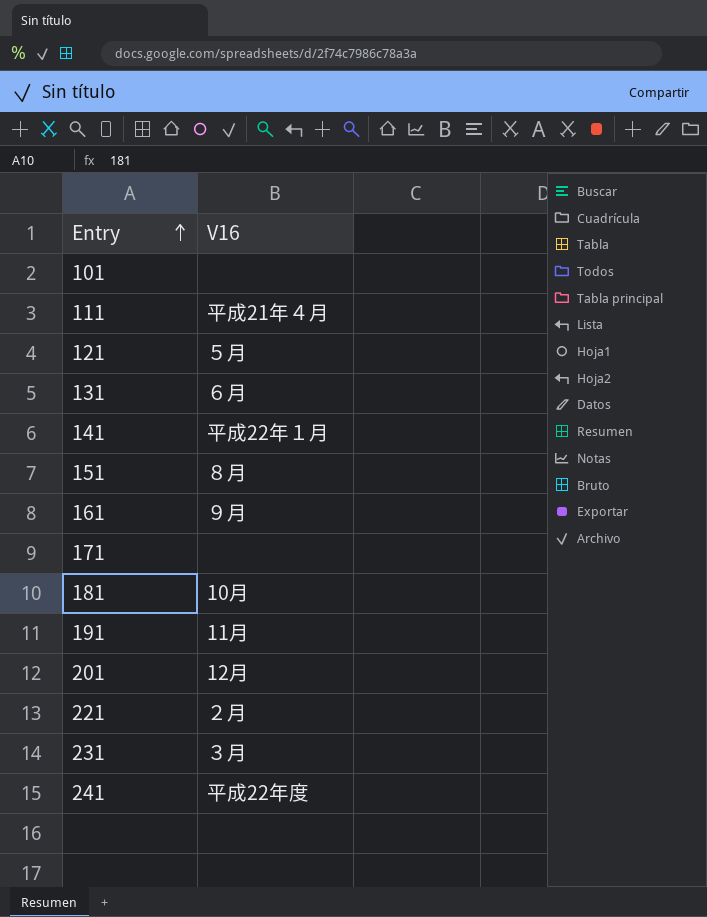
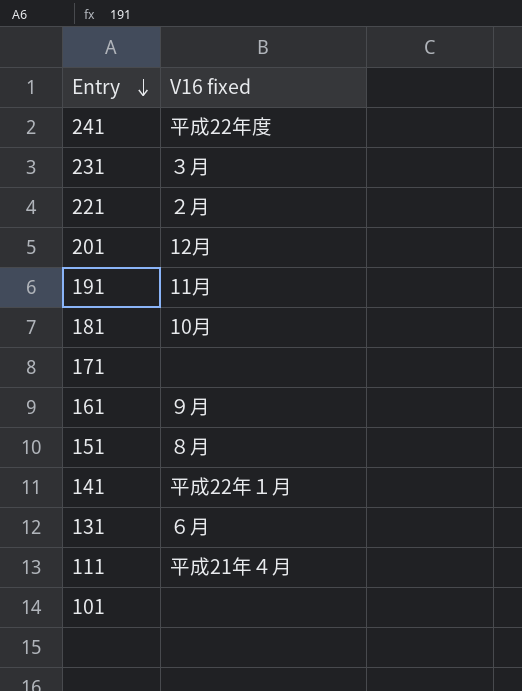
row order: Entry ascending -> Entry descending
column name: V16 -> V16 fixed
row 121: ５月 -> none

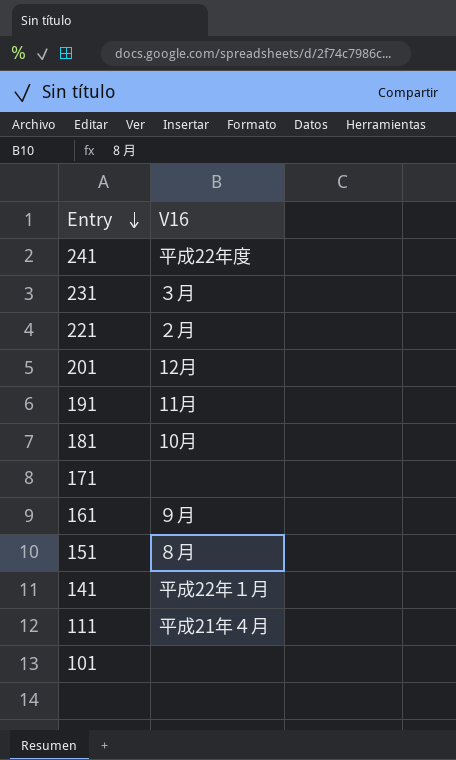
column name: V16 fixed -> V16
row 131: ６月 -> none

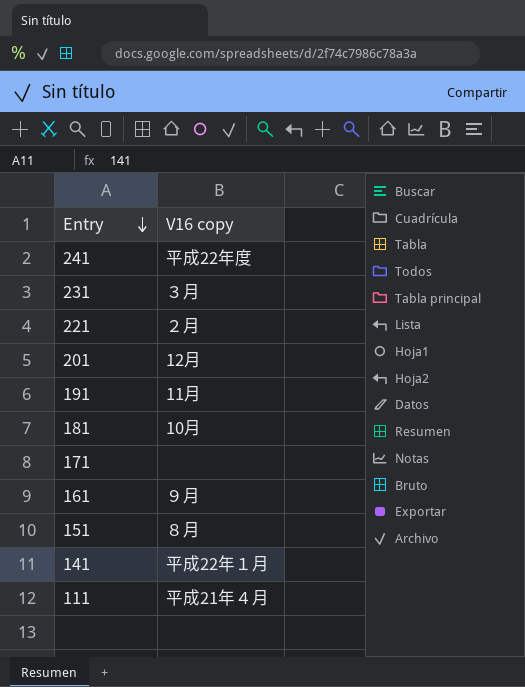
column name: V16 -> V16 copy
row 101: none -> none

